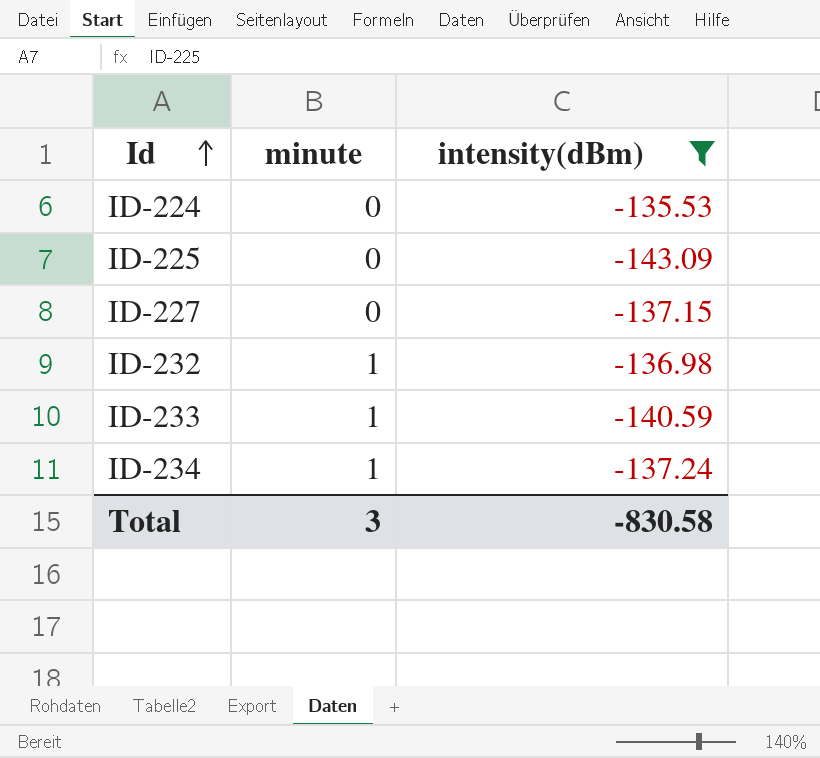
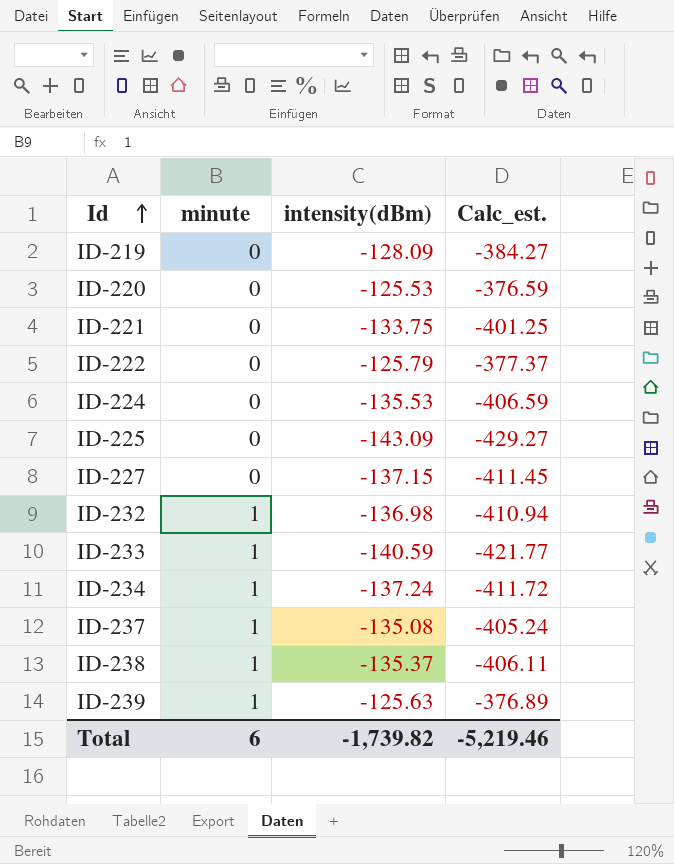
filter: intensity(dBm) <= -135.53 -> none
column Calc_est. | formula: none -> [intensity(dBm)] * 3
Total | minute: 3 -> 6
Total | intensity(dBm): -830.58 -> -1,739.82

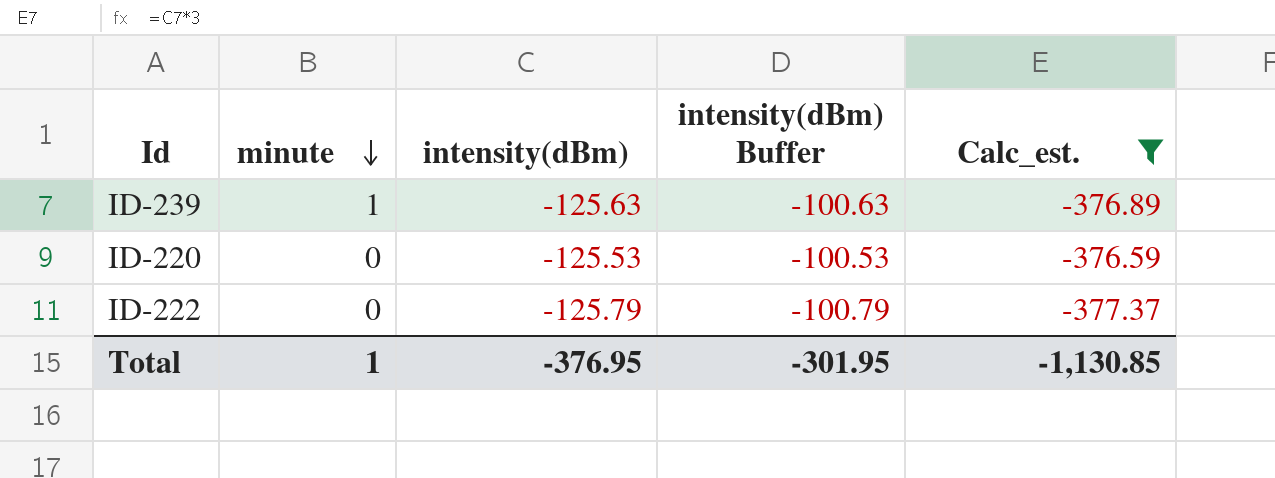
filter: none -> Calc_est. >= -377.37
row order: Id ascending -> minute descending
column intensity(dBm) Buffer | formula: none -> [intensity(dBm)] + 25
Total | minute: 6 -> 1
Total | intensity(dBm): -1,739.82 -> -376.95
Total | Calc_est.: -5,219.46 -> -1,130.85

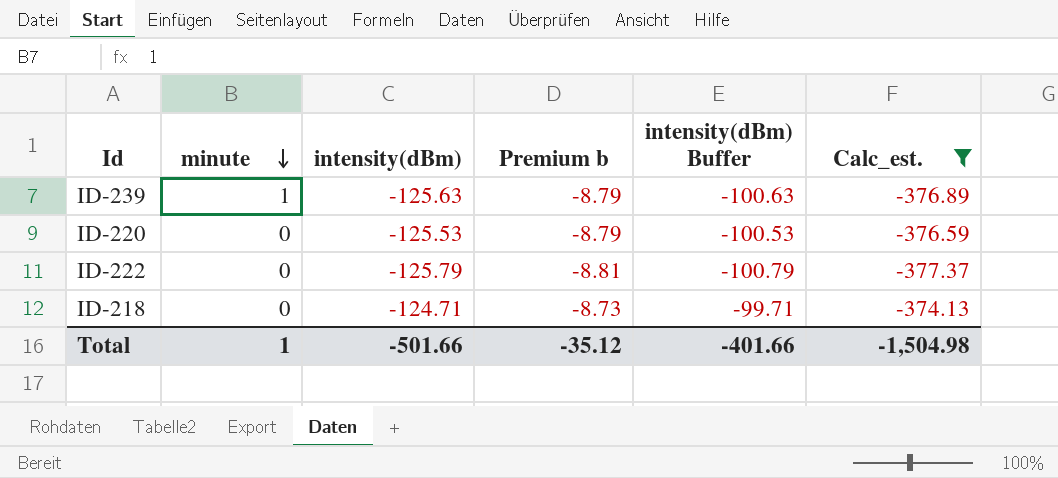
column Premium b | formula: none -> [intensity(dBm)] * 0.07
row ID-218: none -> 0 | -124.71 | -8.73 | -99.71 | -374.13
Total | intensity(dBm): -376.95 -> -501.66
Total | intensity(dBm) Buffer: -301.95 -> -401.66
Total | Calc_est.: -1,130.85 -> -1,504.98

